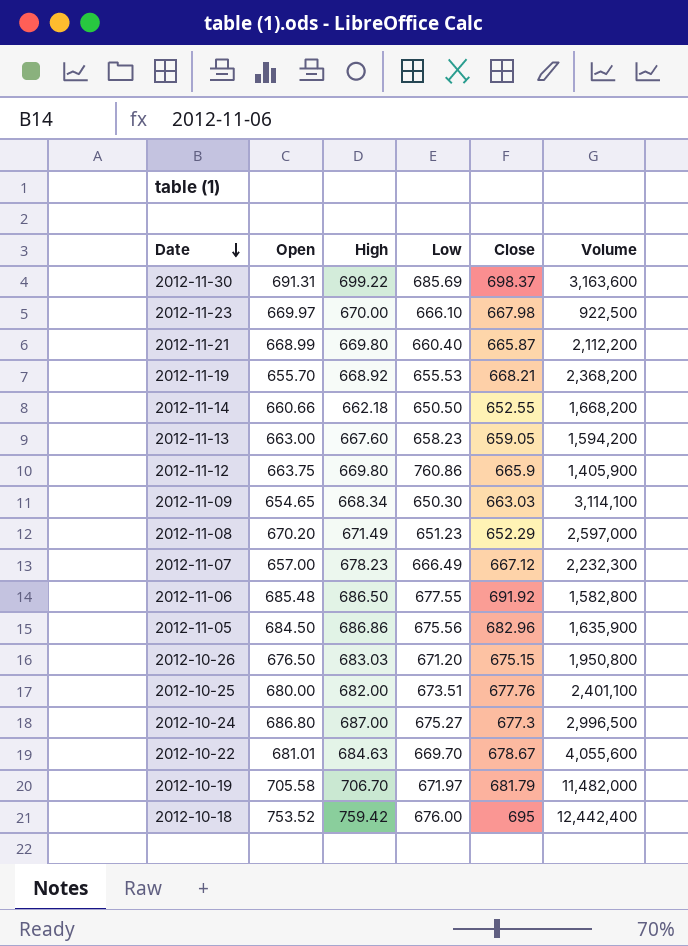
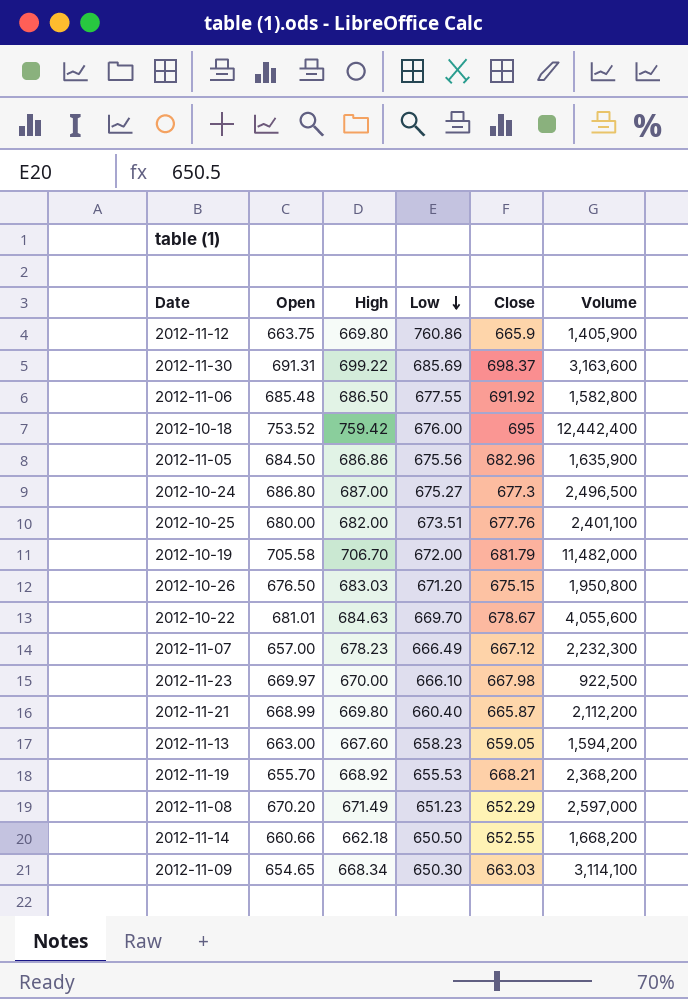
row order: Date descending -> Low descending
2012-10-24 | Volume: 2,996,500 -> 2,496,500
2012-10-19 | Low: 671.97 -> 672.00

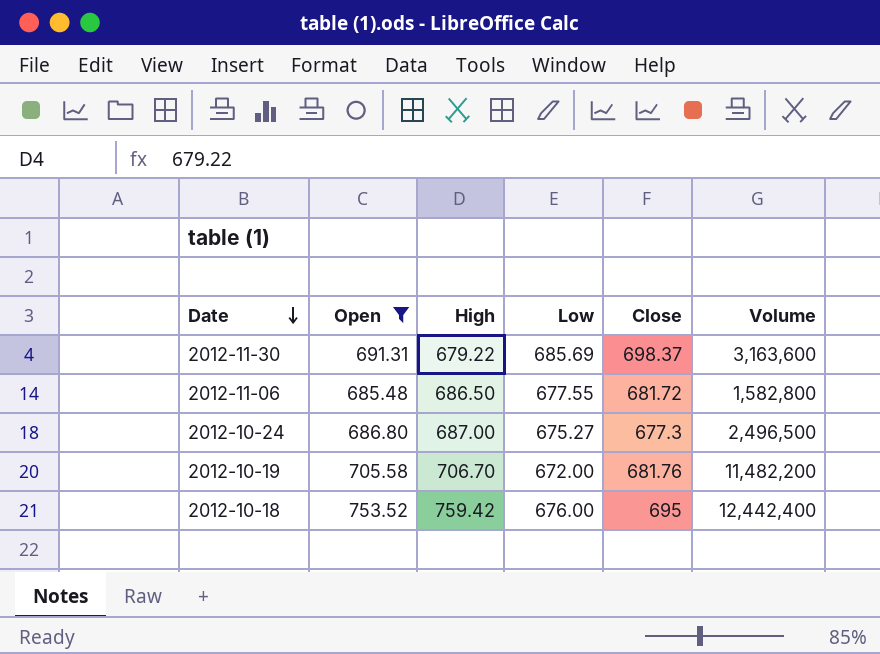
filter: none -> Open >= 685.48
row order: Low descending -> Date descending
2012-11-30 | High: 699.22 -> 679.22
2012-11-06 | Close: 691.92 -> 681.72
2012-10-19 | Close: 681.79 -> 681.76
2012-10-19 | Volume: 11,482,000 -> 11,482,200

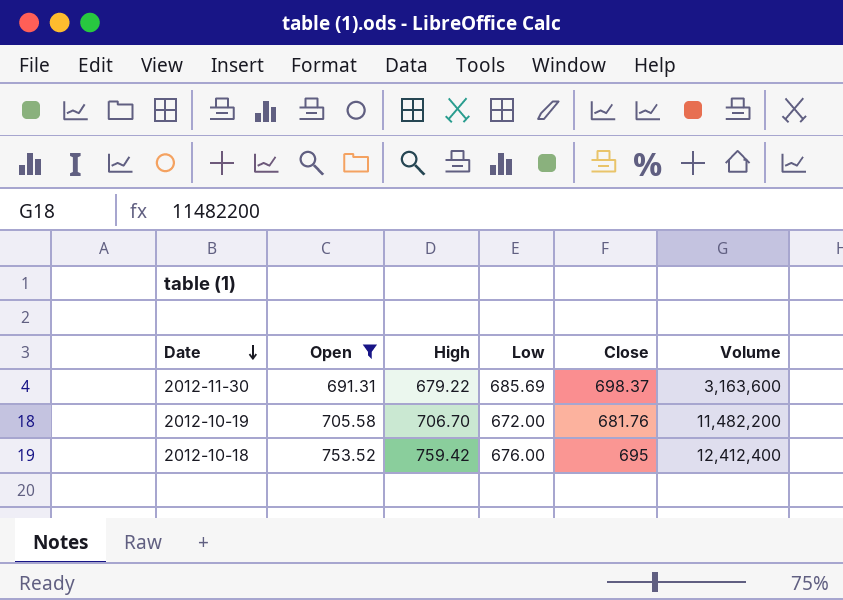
row 2012-11-06: 685.48 | 686.50 | 677.55 | 681.72 | 1,582,800 -> none
row 2012-10-24: 686.80 | 687.00 | 675.27 | 677.3 | 2,496,500 -> none
2012-10-18 | Volume: 12,442,400 -> 12,412,400

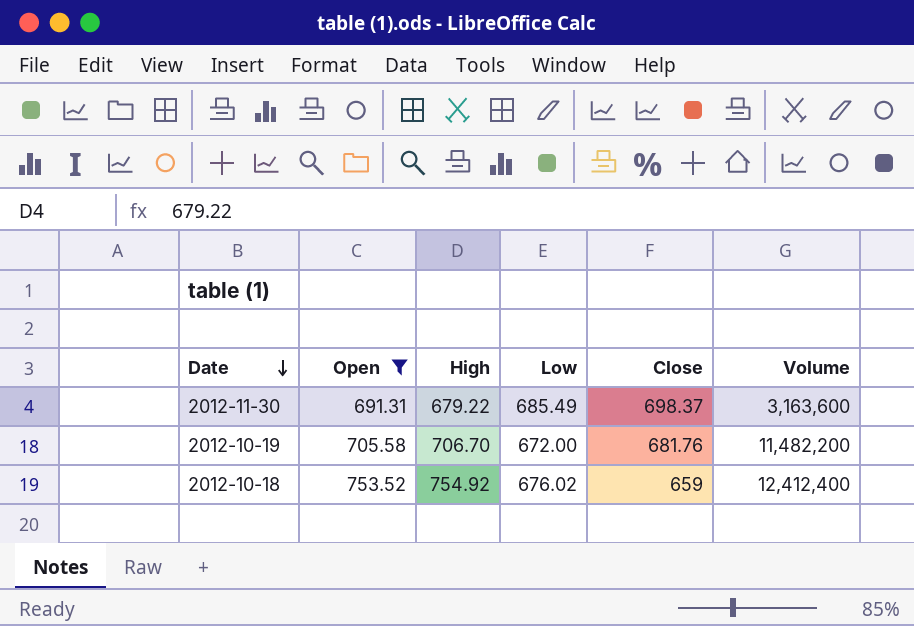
2012-11-30 | Low: 685.69 -> 685.49
2012-10-18 | High: 759.42 -> 754.92
2012-10-18 | Low: 676.00 -> 676.02
2012-10-18 | Close: 695 -> 659

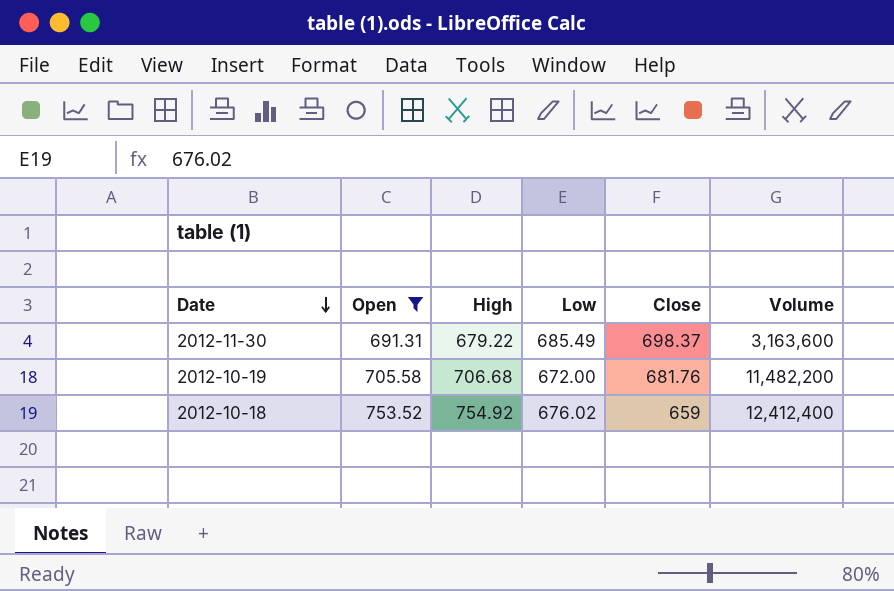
2012-10-19 | High: 706.70 -> 706.68

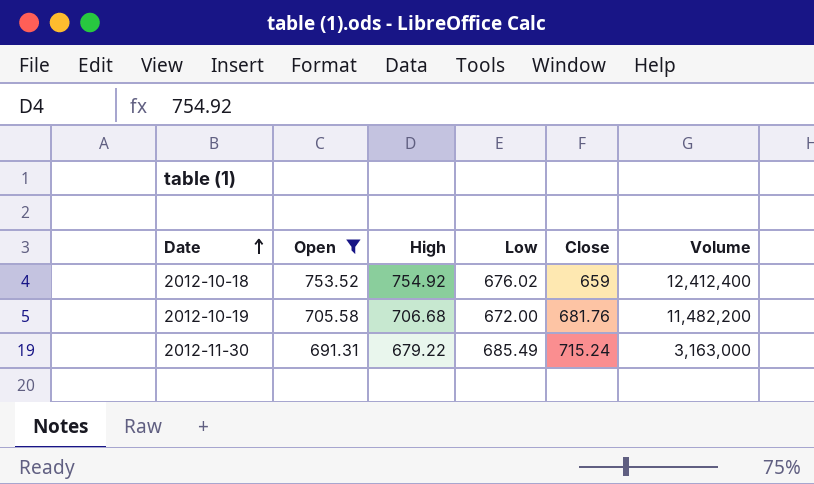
row order: Date descending -> Date ascending
2012-11-30 | Close: 698.37 -> 715.24
2012-11-30 | Volume: 3,163,600 -> 3,163,000

